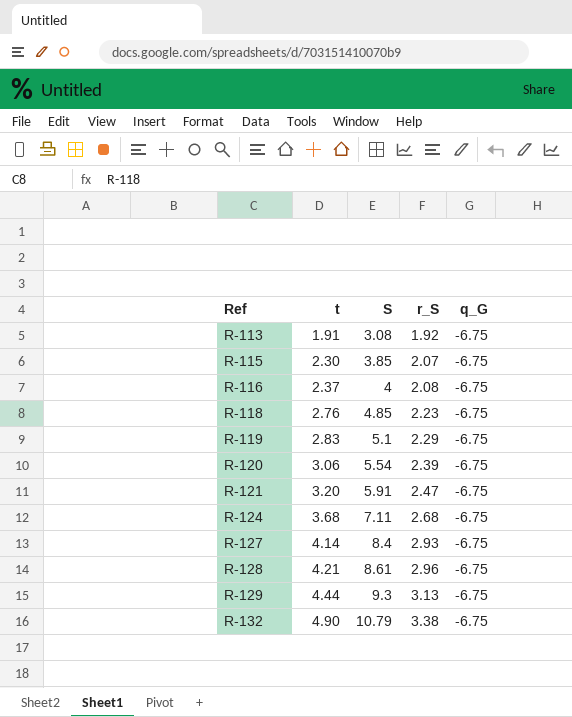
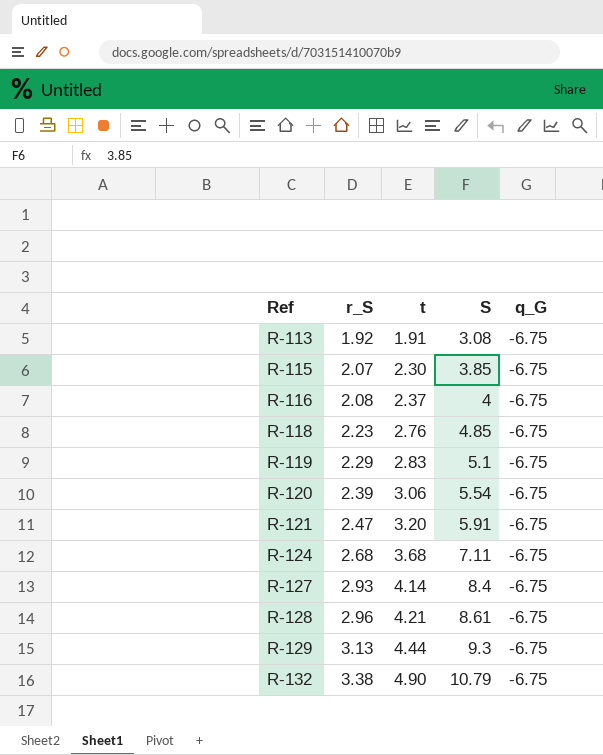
column r_S | position: 4 -> 2

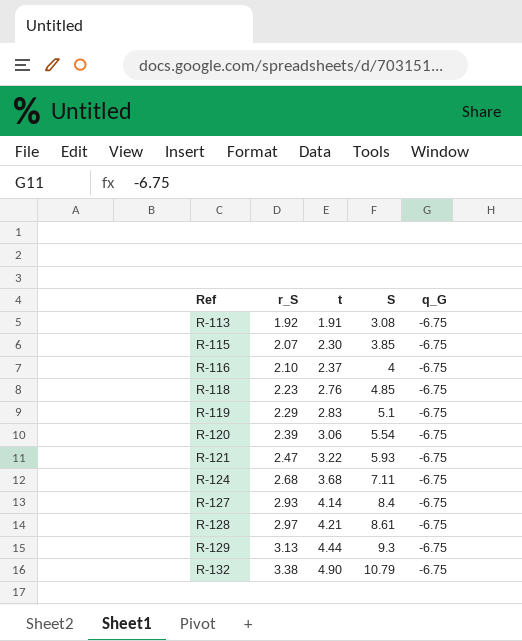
R-116 | r_S: 2.08 -> 2.10
R-121 | t: 3.20 -> 3.22
R-121 | S: 5.91 -> 5.93
R-128 | r_S: 2.96 -> 2.97

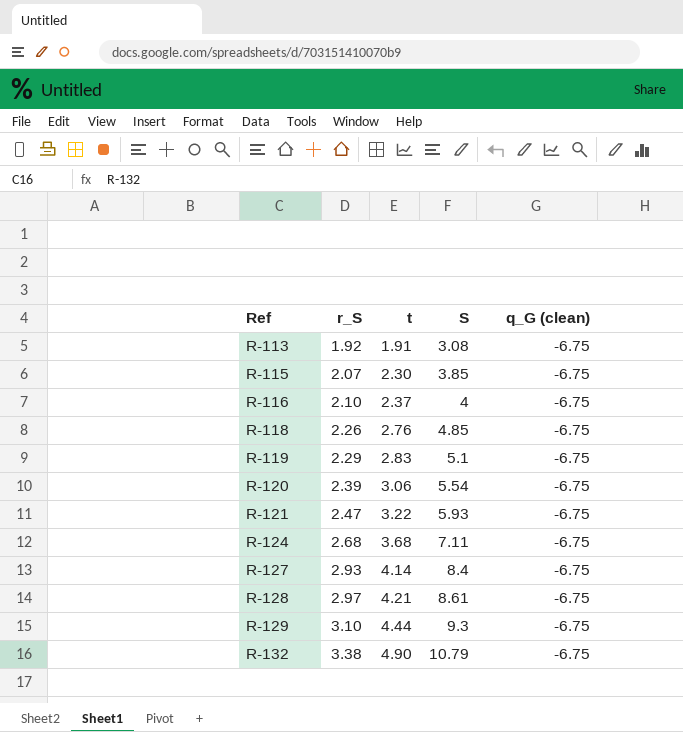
column name: q_G -> q_G (clean)
R-118 | r_S: 2.23 -> 2.26
R-129 | r_S: 3.13 -> 3.10

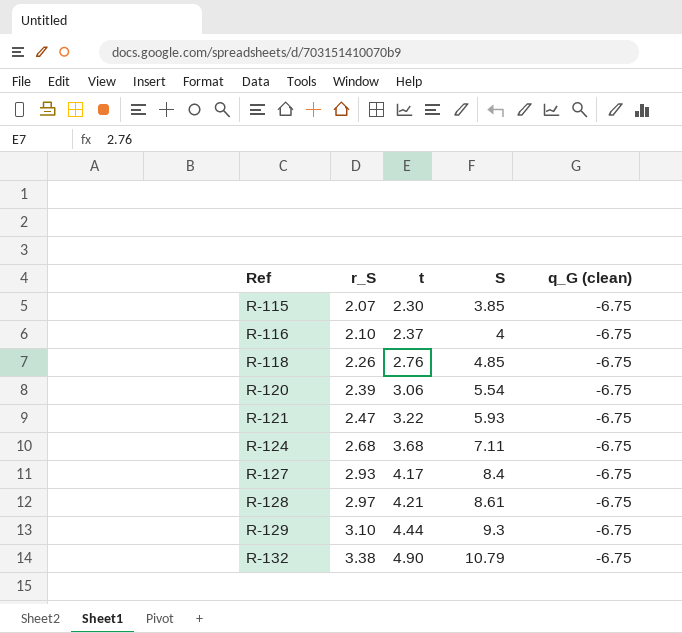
row R-113: 1.92 | 1.91 | 3.08 | -6.75 -> none
row R-119: 2.29 | 2.83 | 5.1 | -6.75 -> none
R-127 | t: 4.14 -> 4.17

